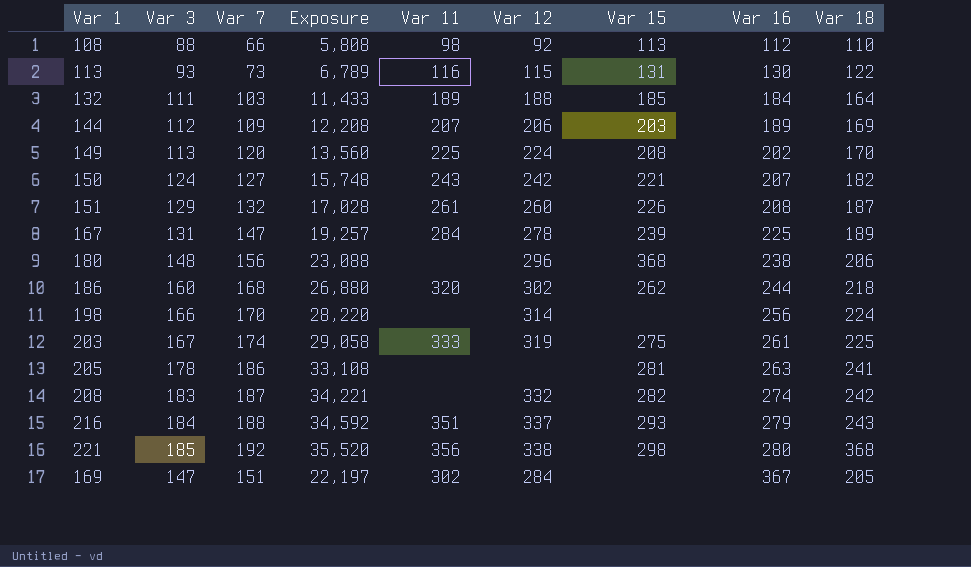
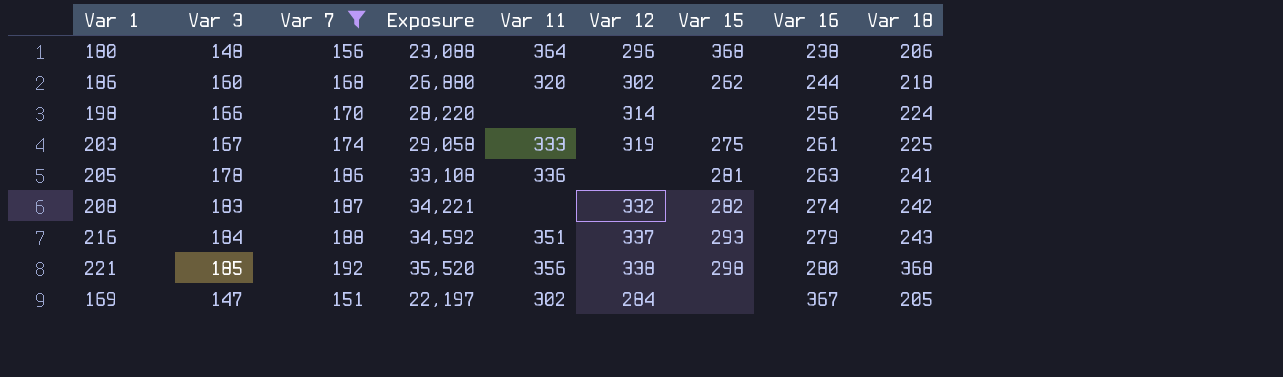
filter: none -> Var 7 >= 151
180 | Var 11: none -> 364
205 | Var 11: none -> 336

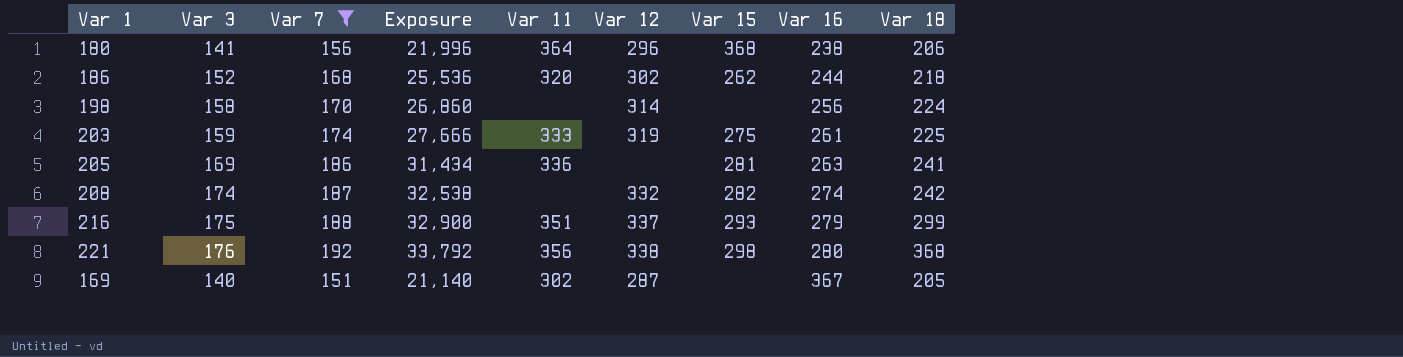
180 | Var 3: 148 -> 141
180 | Exposure: 23,088 -> 21,996
186 | Var 3: 160 -> 152
186 | Exposure: 26,880 -> 25,536
198 | Var 3: 166 -> 158
198 | Exposure: 28,220 -> 26,860
203 | Var 3: 167 -> 159
203 | Exposure: 29,058 -> 27,666
205 | Var 3: 178 -> 169
205 | Exposure: 33,108 -> 31,434
208 | Var 3: 183 -> 174
208 | Exposure: 34,221 -> 32,538
216 | Var 3: 184 -> 175
216 | Exposure: 34,592 -> 32,900
216 | Var 18: 243 -> 299
221 | Var 3: 185 -> 176
221 | Exposure: 35,520 -> 33,792
169 | Var 3: 147 -> 140
169 | Exposure: 22,197 -> 21,140
169 | Var 12: 284 -> 287

